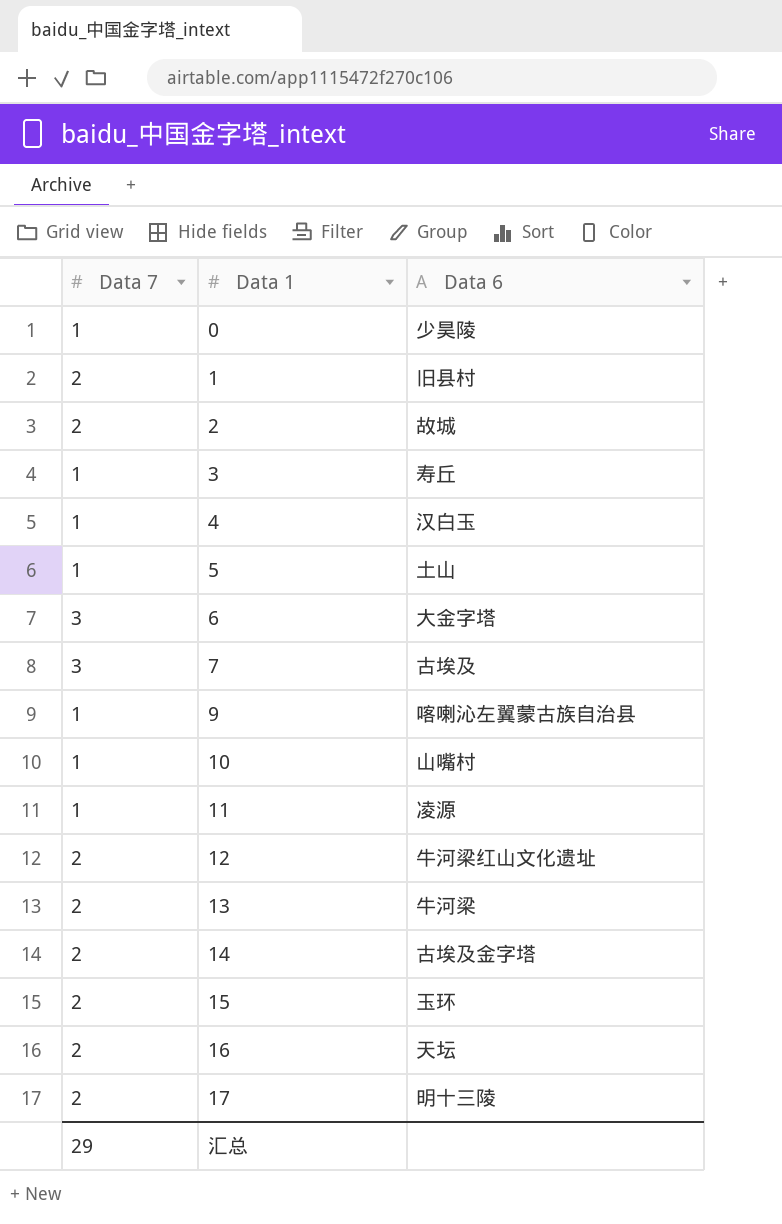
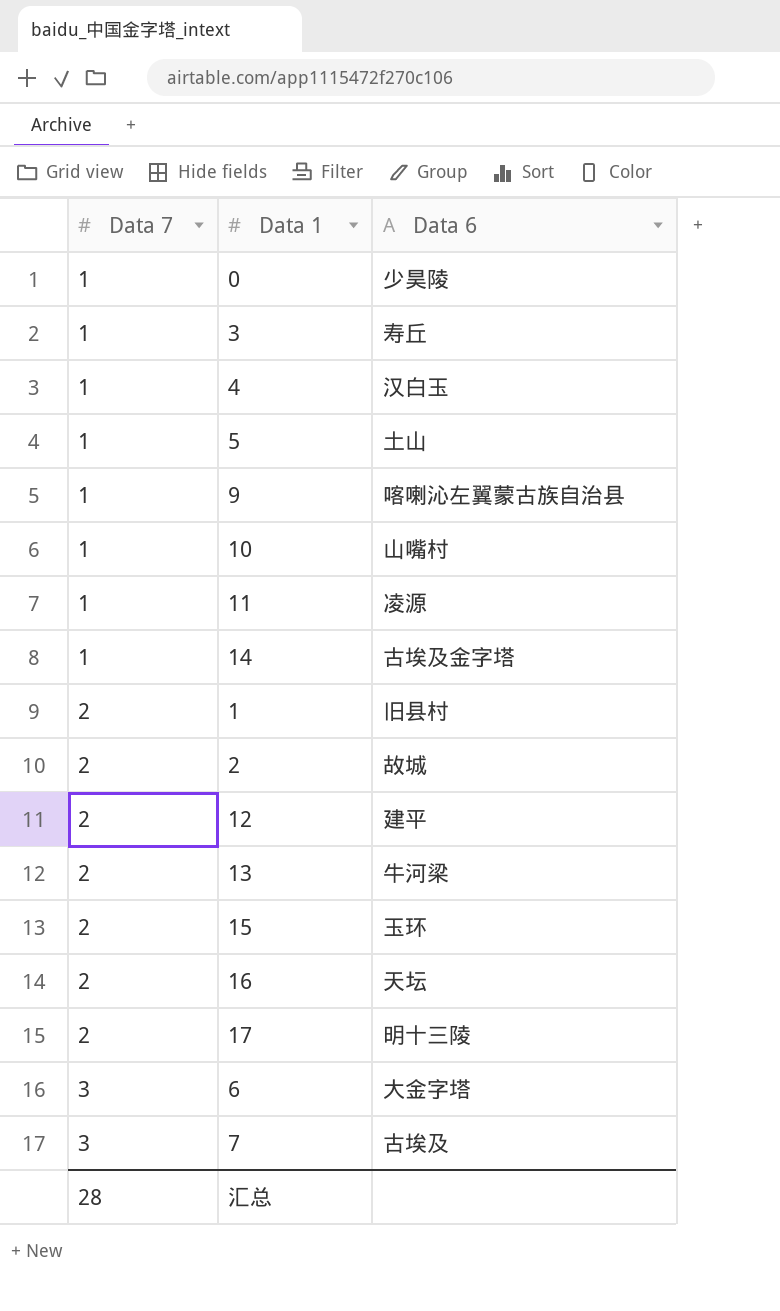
row order: Data 1 ascending -> Data 7 ascending
14 | Data 7: 2 -> 1
12 | Data 6: 牛河梁红山文化遗址 -> 建平
汇总 | Data 7: 29 -> 28

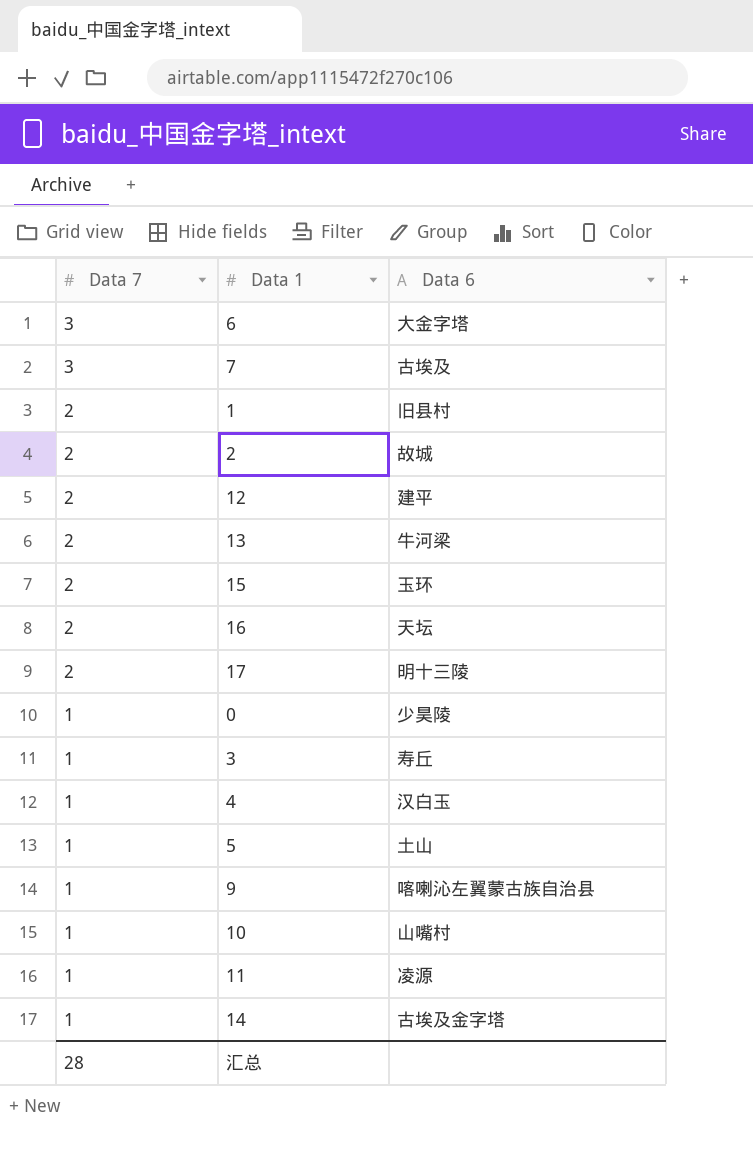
row order: Data 7 ascending -> Data 7 descending

